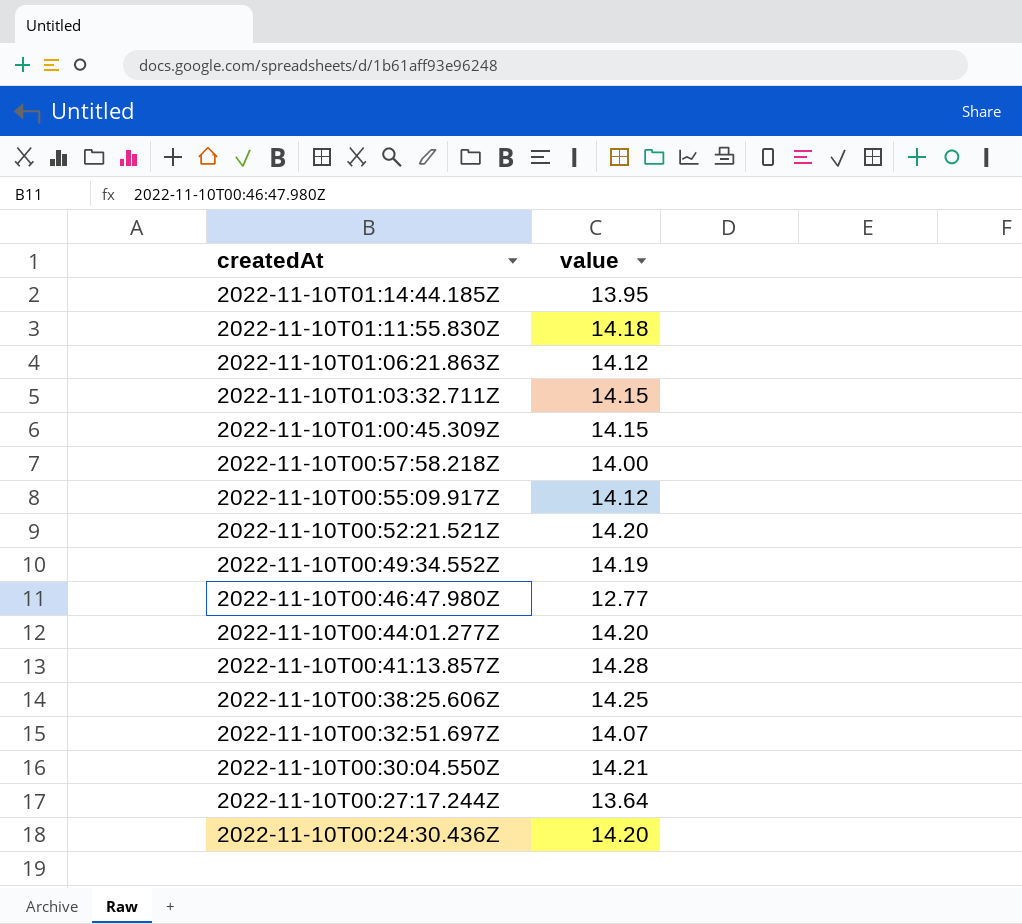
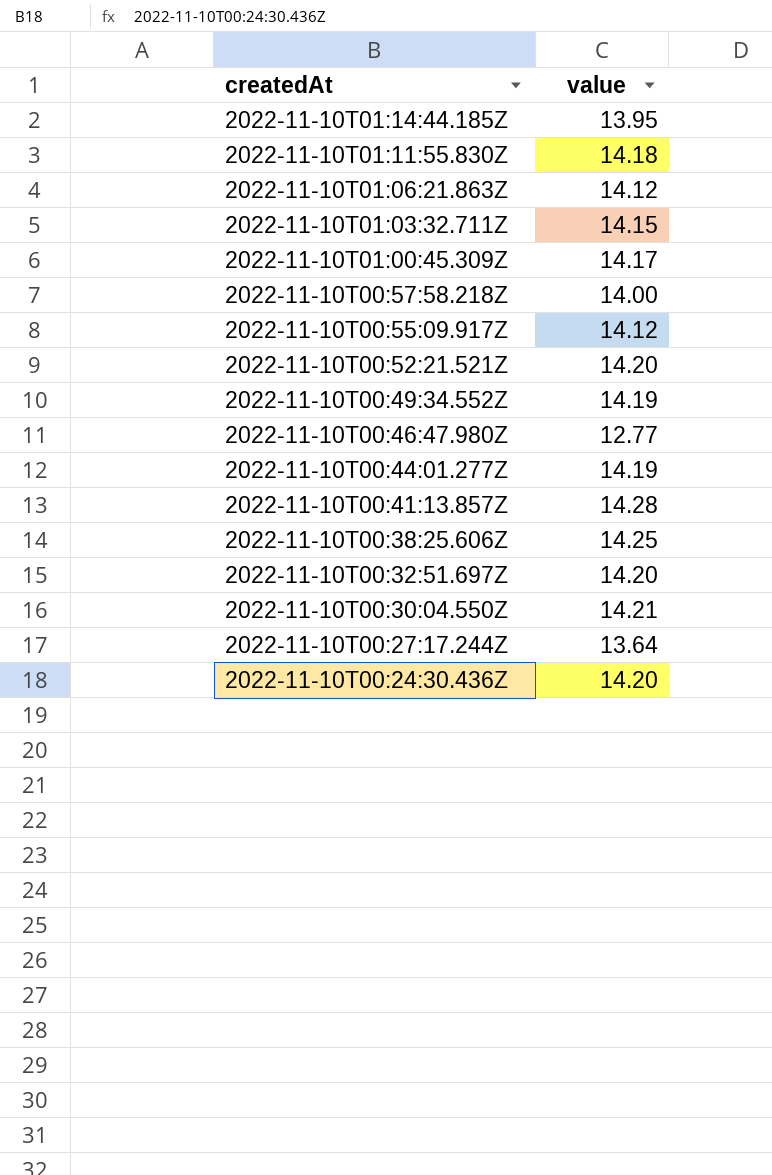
2022-11-10T01:00:45.309Z | value: 14.15 -> 14.17
2022-11-10T00:44:01.277Z | value: 14.20 -> 14.19
2022-11-10T00:32:51.697Z | value: 14.07 -> 14.20

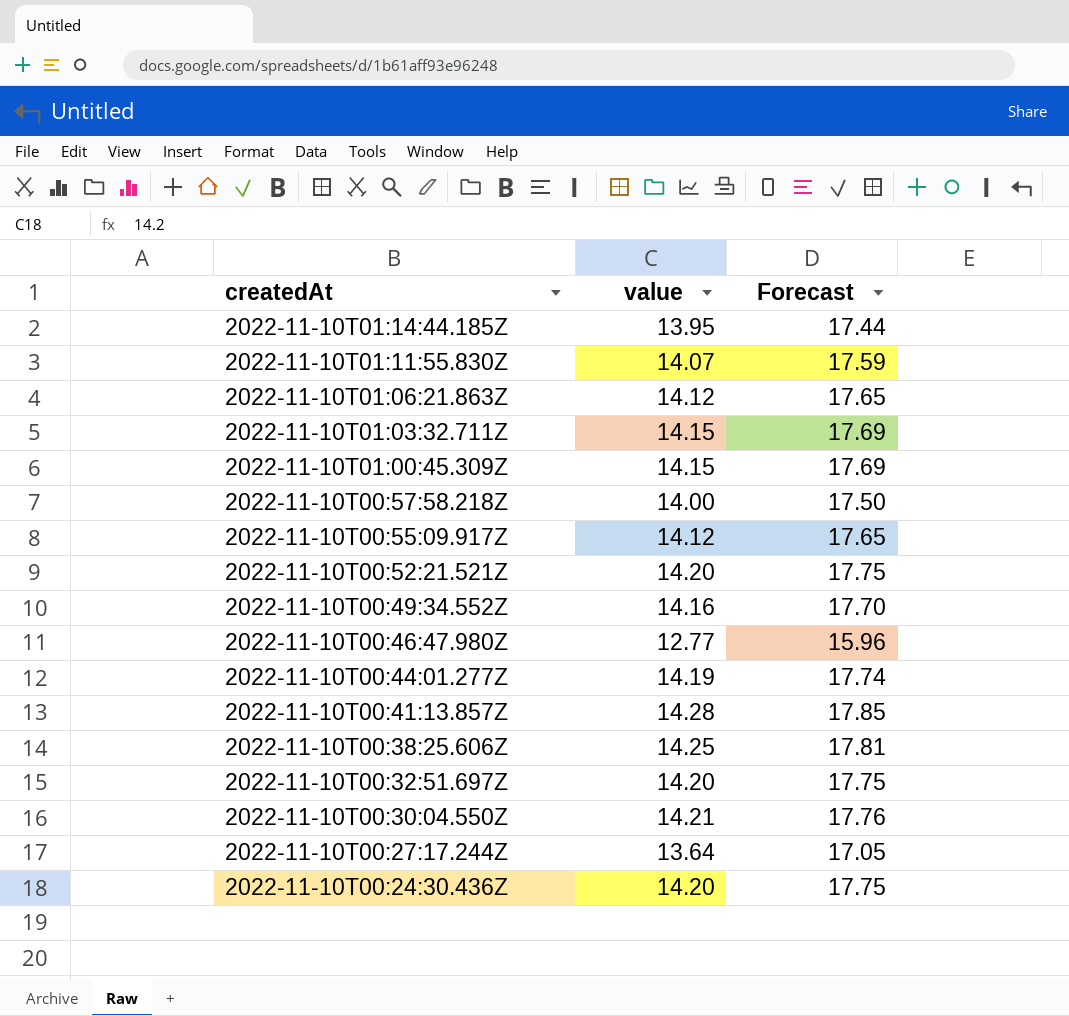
column Forecast | formula: none -> [value] * 1.25
2022-11-10T01:11:55.830Z | value: 14.18 -> 14.07
2022-11-10T01:00:45.309Z | value: 14.17 -> 14.15
2022-11-10T00:49:34.552Z | value: 14.19 -> 14.16

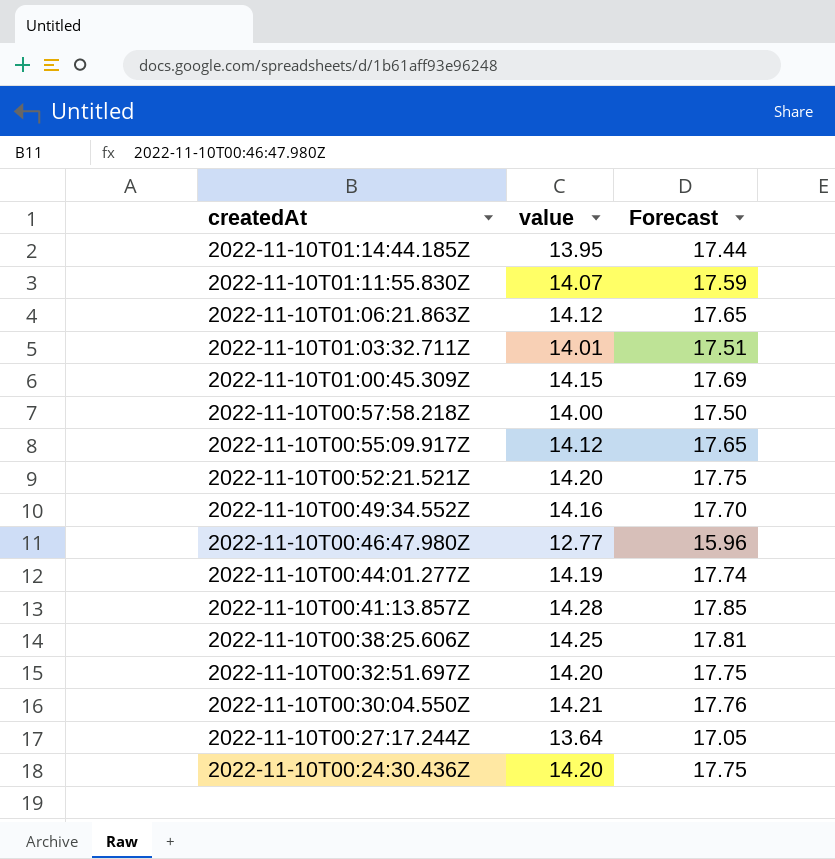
2022-11-10T01:03:32.711Z | value: 14.15 -> 14.01
2022-11-10T01:03:32.711Z | Forecast: 17.69 -> 17.51

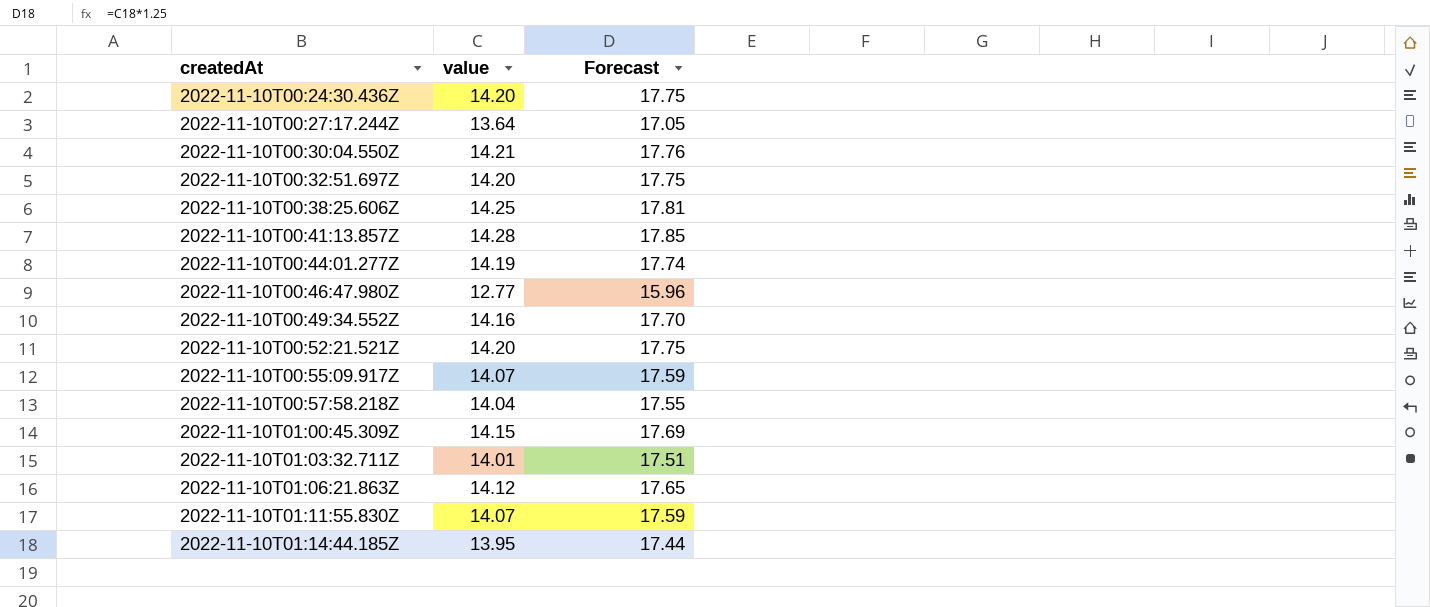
row order: createdAt descending -> createdAt ascending
2022-11-10T00:55:09.917Z | value: 14.12 -> 14.07
2022-11-10T00:55:09.917Z | Forecast: 17.65 -> 17.59
2022-11-10T00:57:58.218Z | value: 14.00 -> 14.04
2022-11-10T00:57:58.218Z | Forecast: 17.50 -> 17.55

